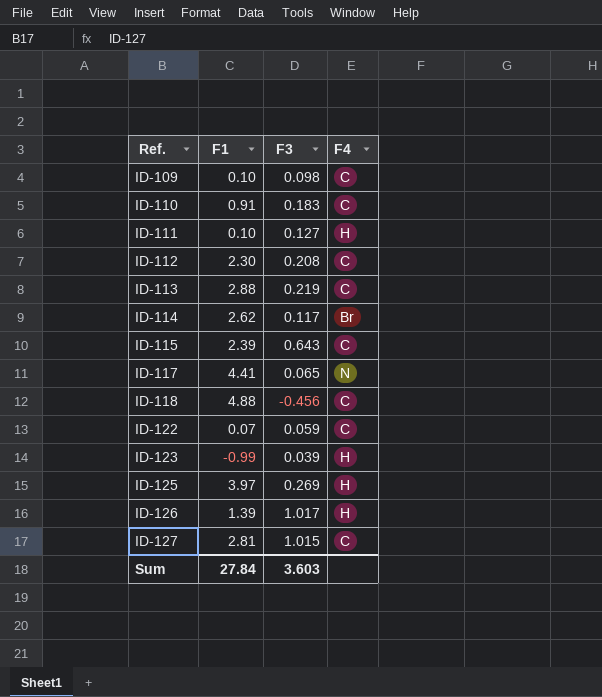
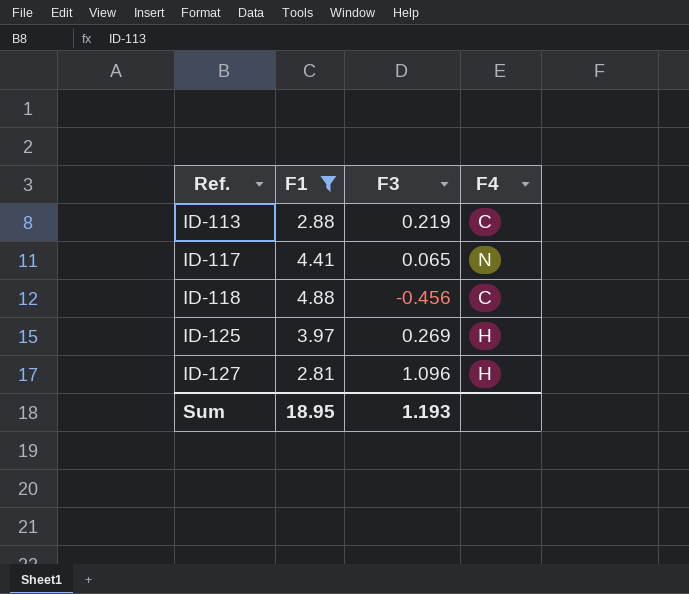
filter: none -> F1 >= 2.81
ID-127 | F3: 1.015 -> 1.096
ID-127 | F4: C -> H
Sum | F1: 27.84 -> 18.95
Sum | F3: 3.603 -> 1.193

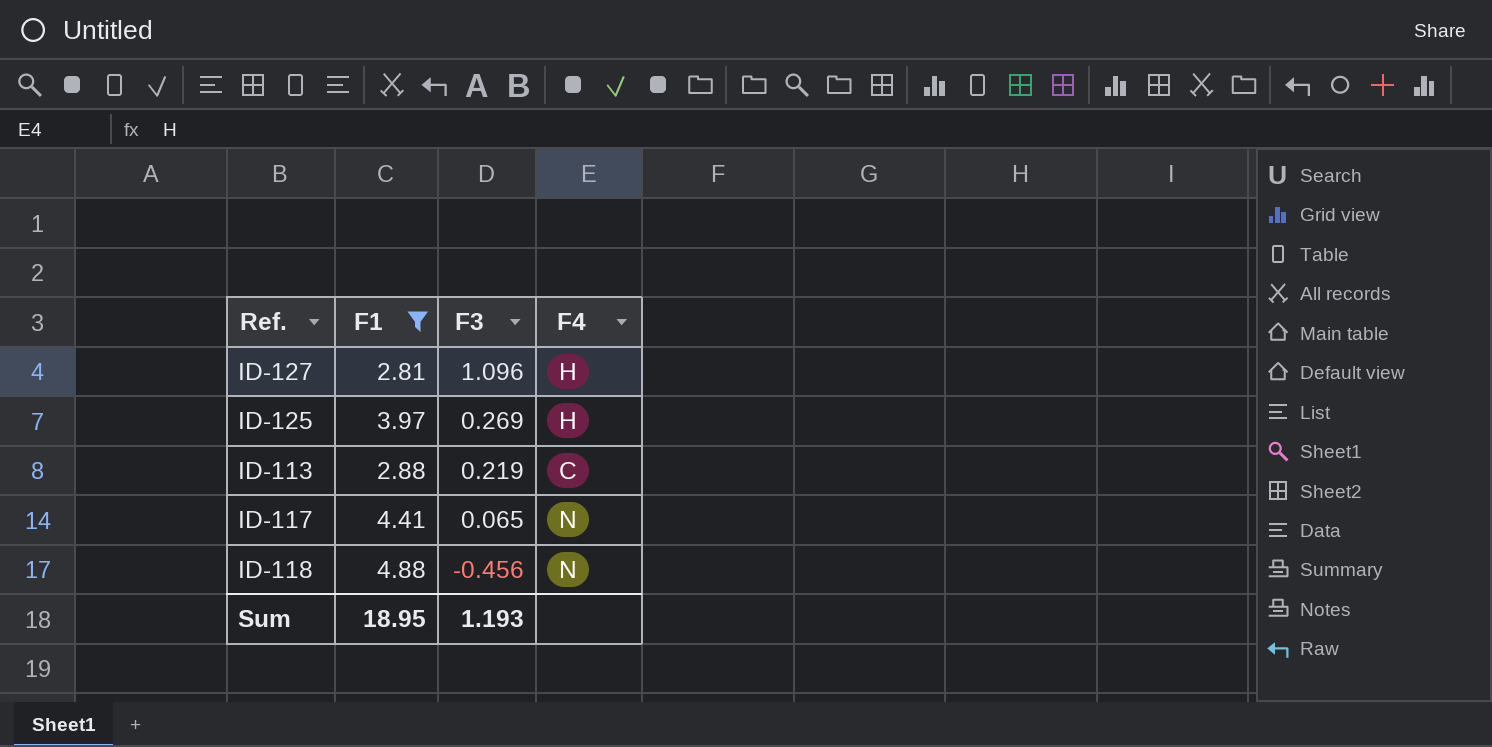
row order: Ref. ascending -> F3 descending
ID-118 | F4: C -> N

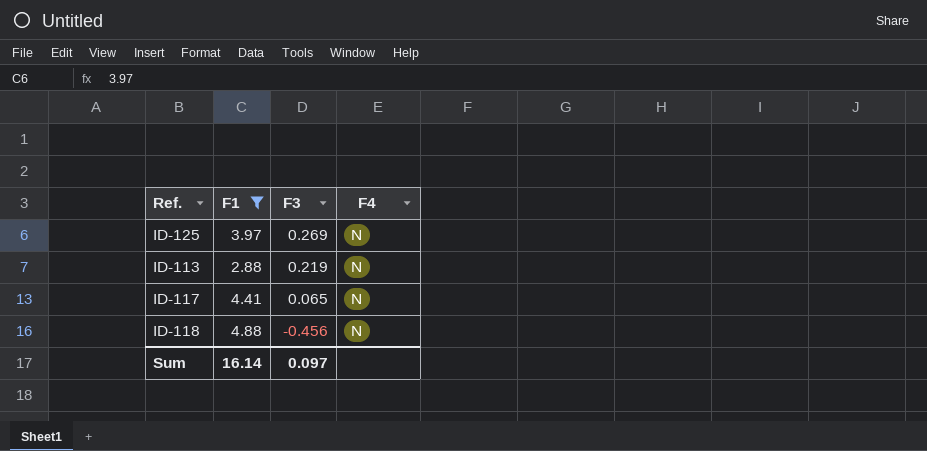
row ID-127: 2.81 | 1.096 | H -> none
ID-125 | F4: H -> N
ID-113 | F4: C -> N
Sum | F1: 18.95 -> 16.14
Sum | F3: 1.193 -> 0.097

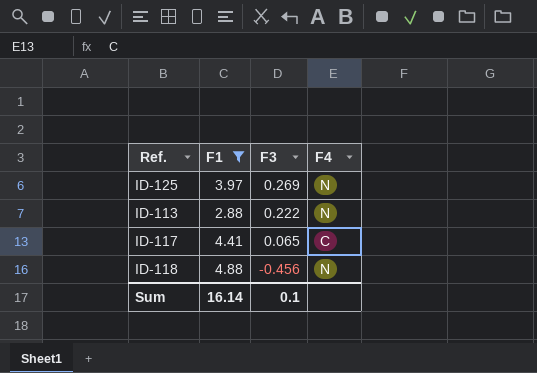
ID-113 | F3: 0.219 -> 0.222
ID-117 | F4: N -> C
Sum | F3: 0.097 -> 0.1

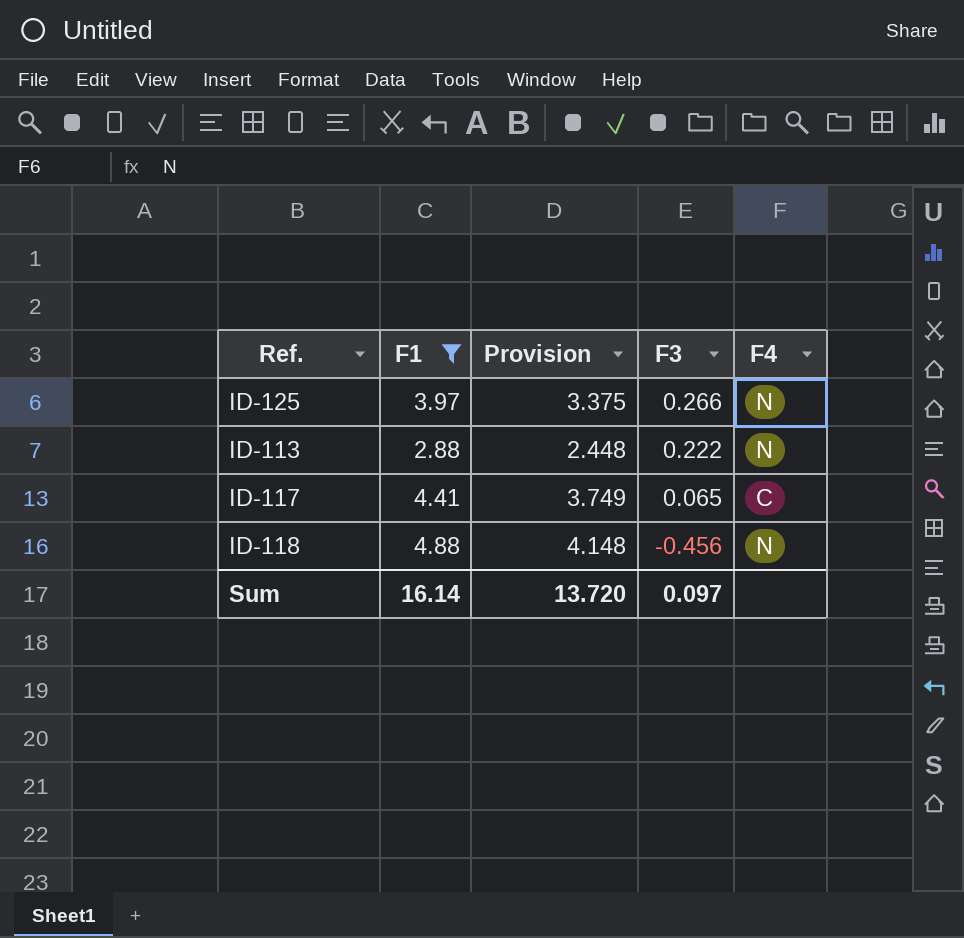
column Provision | formula: none -> [F1] * 0.85
ID-125 | F3: 0.269 -> 0.266
Sum | F3: 0.1 -> 0.097

